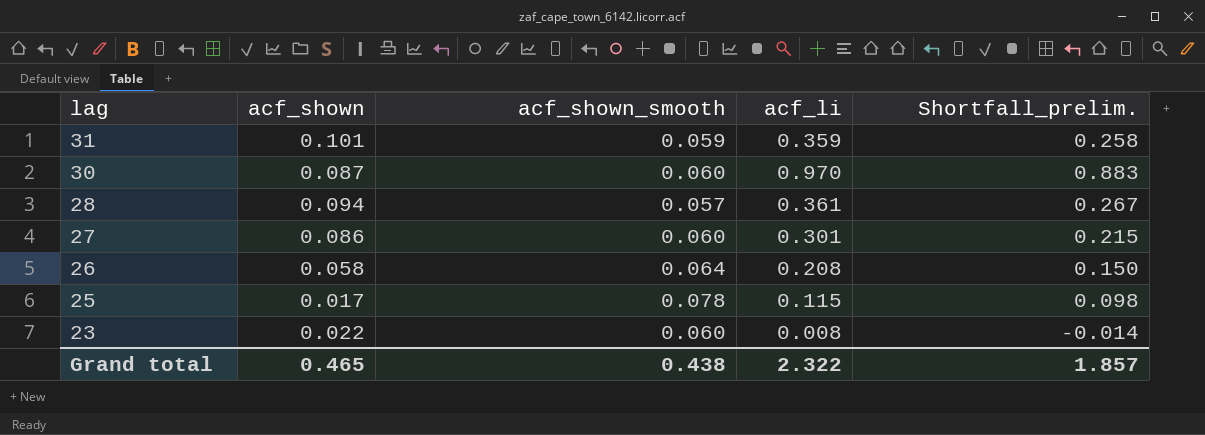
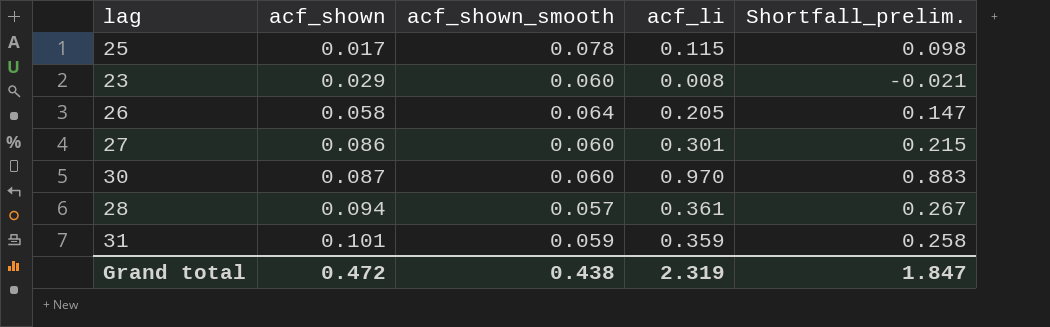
row order: lag descending -> acf_shown ascending
23 | acf_shown: 0.022 -> 0.029
23 | Shortfall_prelim.: -0.014 -> -0.021
26 | acf_li: 0.208 -> 0.205
26 | Shortfall_prelim.: 0.150 -> 0.147
Grand total | acf_shown: 0.465 -> 0.472
Grand total | acf_li: 2.322 -> 2.319
Grand total | Shortfall_prelim.: 1.857 -> 1.847

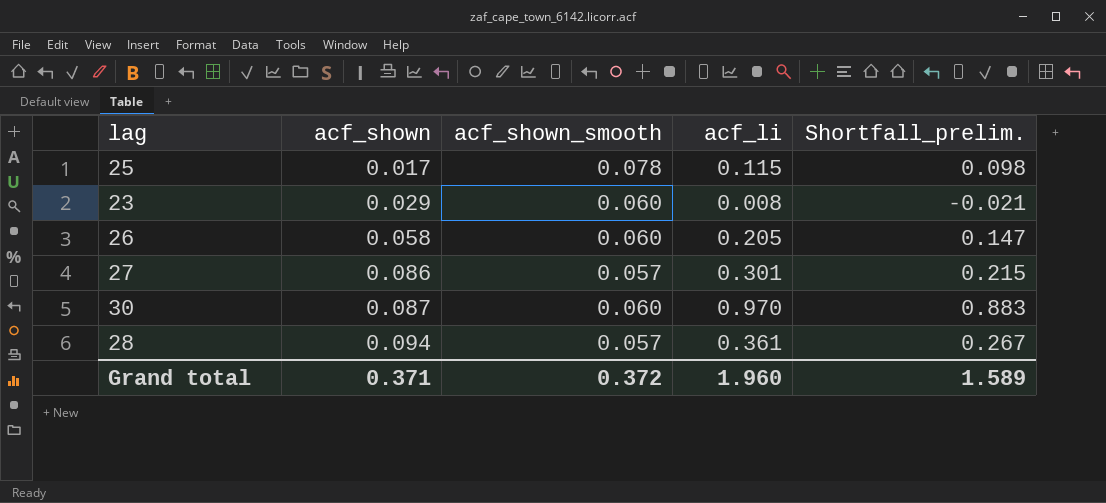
row 31: 0.101 | 0.059 | 0.359 | 0.258 -> none
26 | acf_shown_smooth: 0.064 -> 0.060
27 | acf_shown_smooth: 0.060 -> 0.057
Grand total | acf_shown: 0.472 -> 0.371
Grand total | acf_shown_smooth: 0.438 -> 0.372
Grand total | acf_li: 2.319 -> 1.960
Grand total | Shortfall_prelim.: 1.847 -> 1.589

